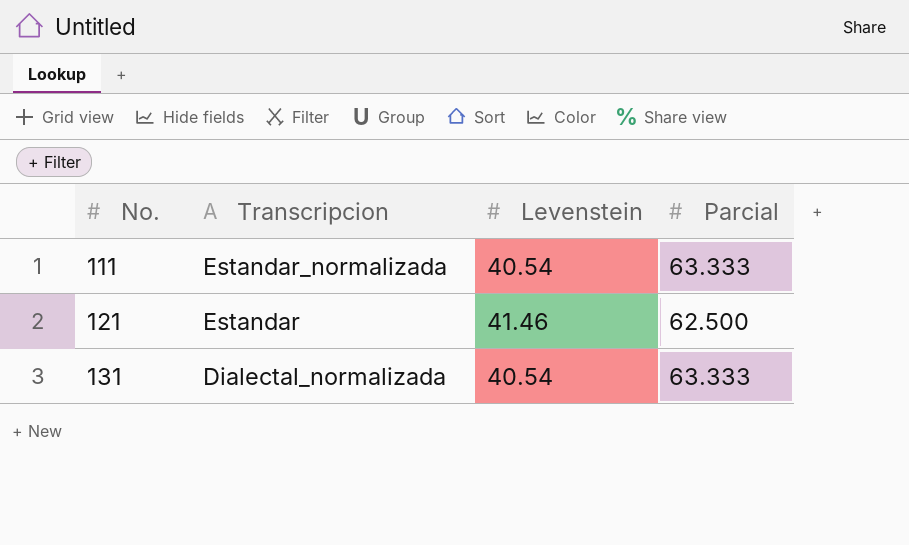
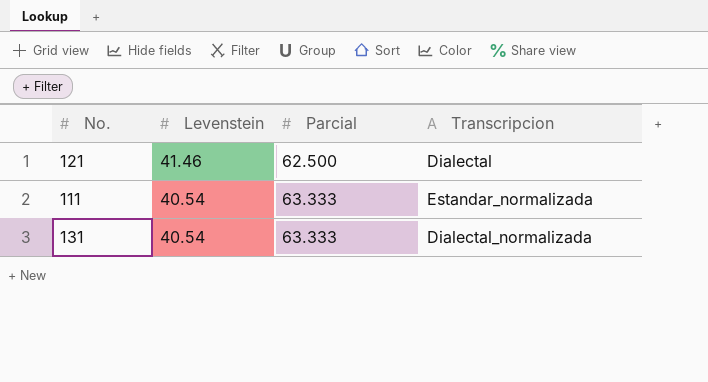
row order: No. ascending -> Levenstein descending
column Transcripcion | position: 2 -> 4
121 | Transcripcion: Estandar -> Dialectal

